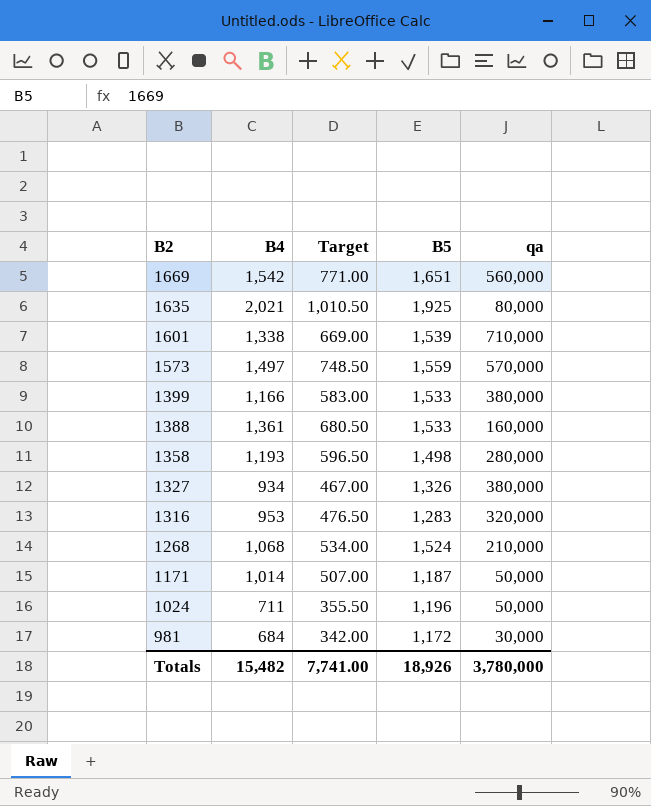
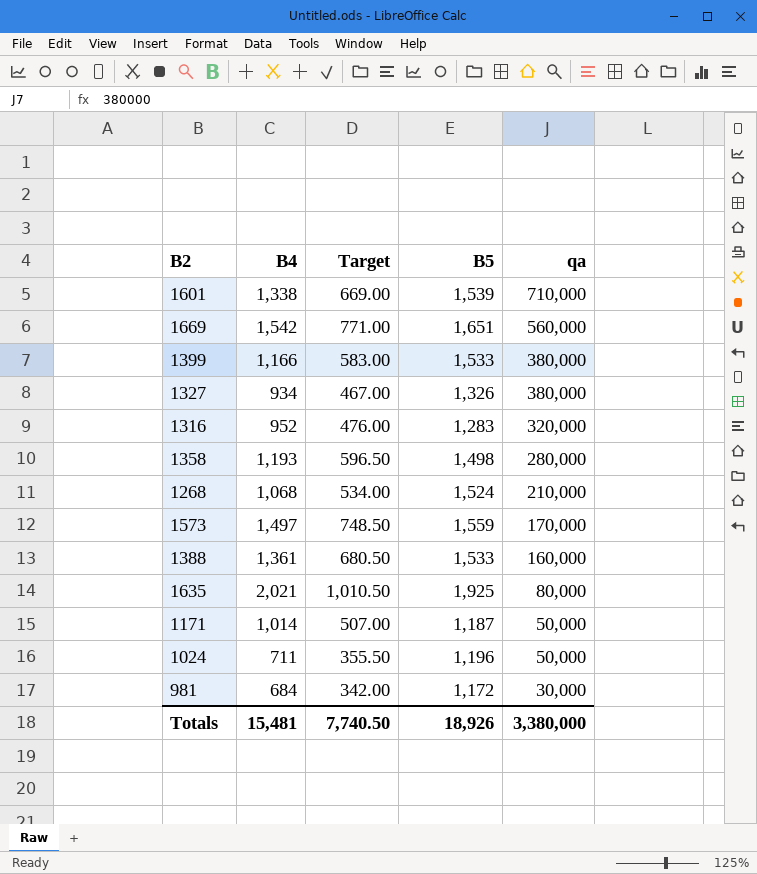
row order: B2 descending -> qa descending
1316 | B4: 953 -> 952
1316 | Target: 476.50 -> 476.00
1573 | qa: 570,000 -> 170,000
Totals | B4: 15,482 -> 15,481
Totals | Target: 7,741.00 -> 7,740.50
Totals | qa: 3,780,000 -> 3,380,000

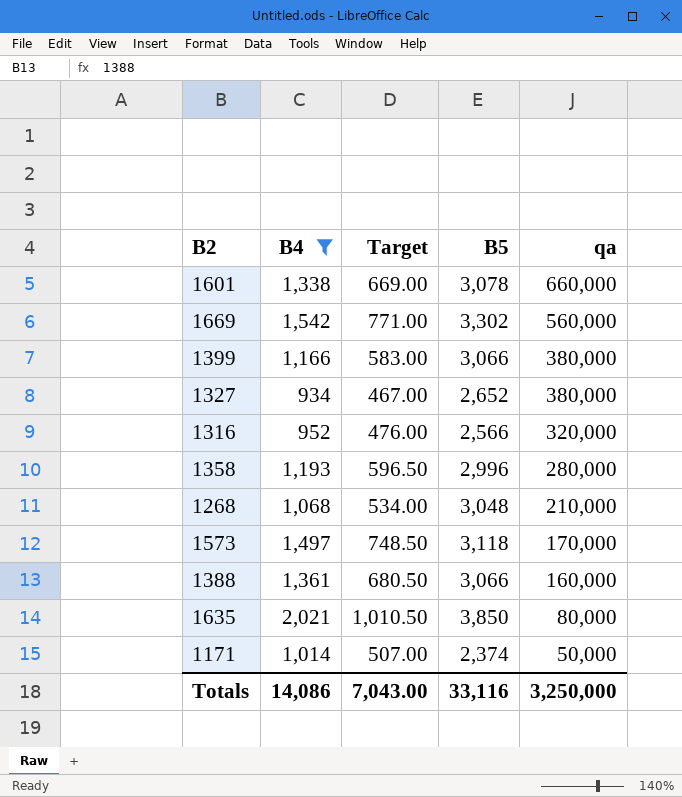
filter: none -> B4 >= 934
1601 | B5: 1,539 -> 3,078
1601 | qa: 710,000 -> 660,000
1669 | B5: 1,651 -> 3,302
1399 | B5: 1,533 -> 3,066
1327 | B5: 1,326 -> 2,652
1316 | B5: 1,283 -> 2,566
1358 | B5: 1,498 -> 2,996
1268 | B5: 1,524 -> 3,048
1573 | B5: 1,559 -> 3,118
1388 | B5: 1,533 -> 3,066
1635 | B5: 1,925 -> 3,850
1171 | B5: 1,187 -> 2,374
Totals | B4: 15,481 -> 14,086
Totals | Target: 7,740.50 -> 7,043.00
Totals | B5: 18,926 -> 33,116
Totals | qa: 3,380,000 -> 3,250,000

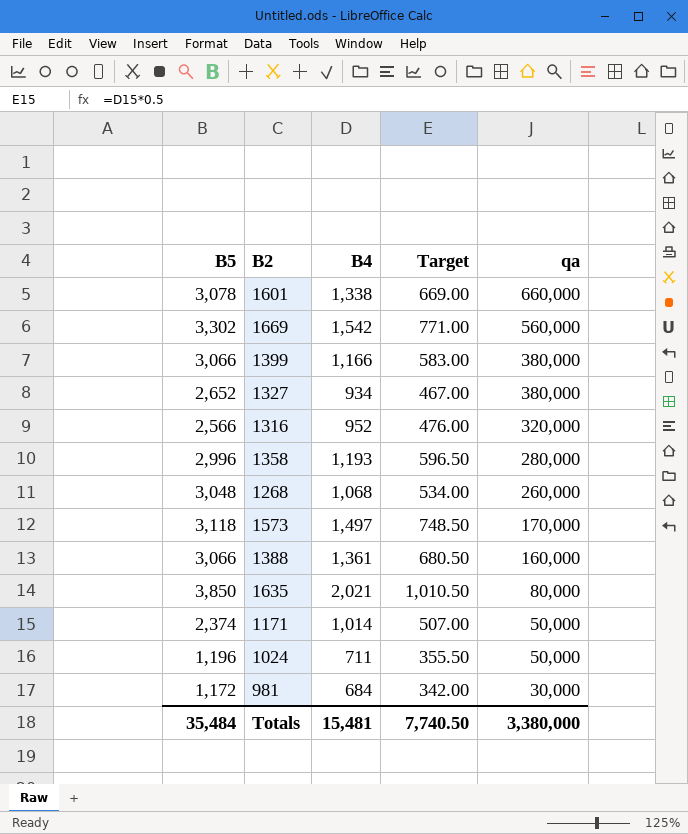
filter: B4 >= 934 -> none
column B5 | position: 4 -> 1
1268 | qa: 210,000 -> 260,000
Totals | B5: 33,116 -> 35,484
Totals | B4: 14,086 -> 15,481
Totals | Target: 7,043.00 -> 7,740.50
Totals | qa: 3,250,000 -> 3,380,000

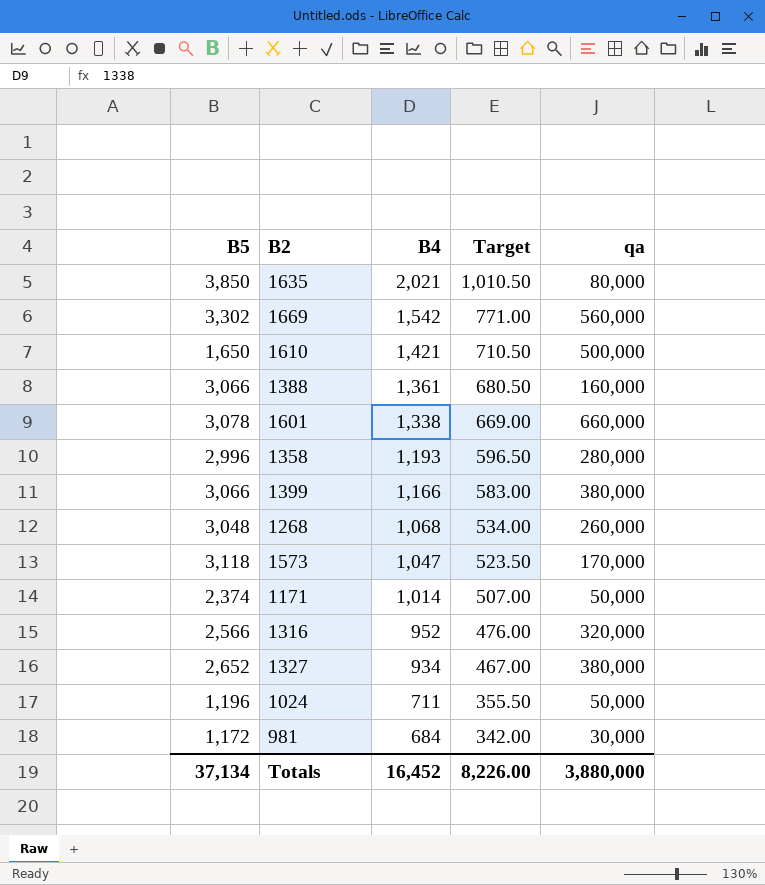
row order: qa descending -> B4 descending
row 1610: none -> 1,650 | 1,421 | 710.50 | 500,000
1573 | B4: 1,497 -> 1,047
1573 | Target: 748.50 -> 523.50
Totals | B5: 35,484 -> 37,134
Totals | B4: 15,481 -> 16,452
Totals | Target: 7,740.50 -> 8,226.00
Totals | qa: 3,380,000 -> 3,880,000

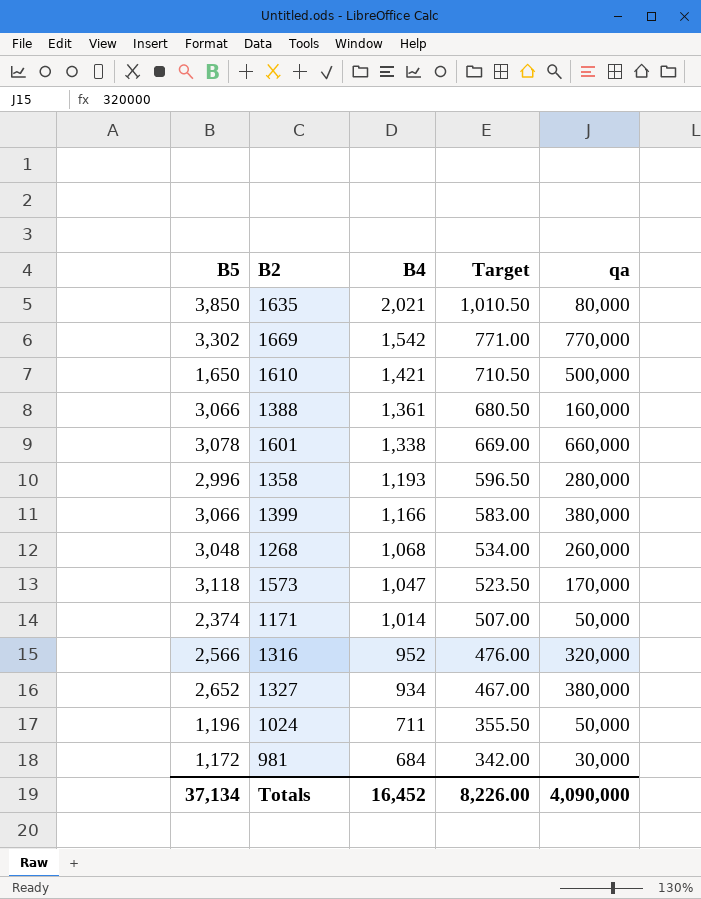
1669 | qa: 560,000 -> 770,000
Totals | qa: 3,880,000 -> 4,090,000

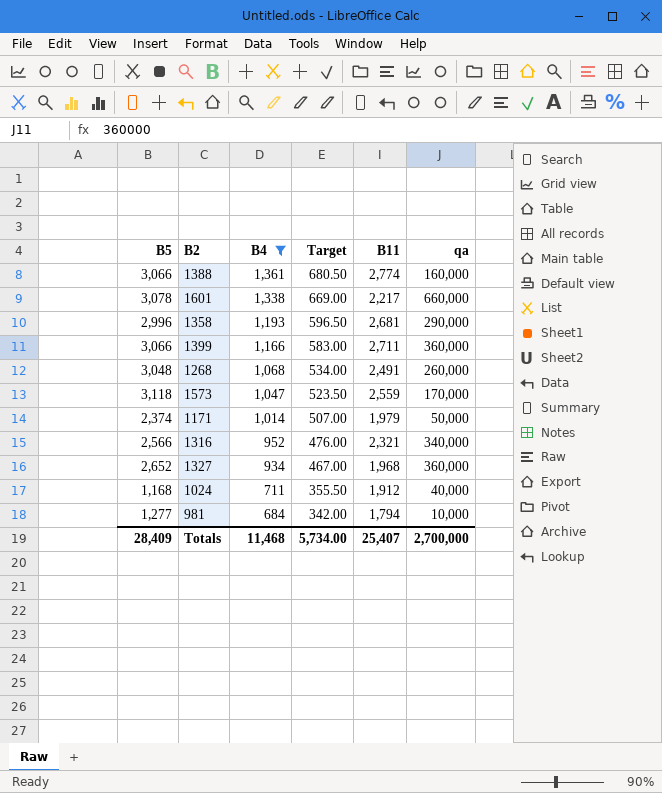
filter: none -> B4 <= 1,361
column B11 | position: none -> 5
1358 | qa: 280,000 -> 290,000
1399 | qa: 380,000 -> 360,000
1316 | qa: 320,000 -> 340,000
1327 | qa: 380,000 -> 360,000
1024 | B5: 1,196 -> 1,168
1024 | qa: 50,000 -> 40,000
981 | B5: 1,172 -> 1,277
981 | qa: 30,000 -> 10,000
Totals | B5: 37,134 -> 28,409
Totals | B4: 16,452 -> 11,468
Totals | Target: 8,226.00 -> 5,734.00
Totals | qa: 4,090,000 -> 2,700,000

